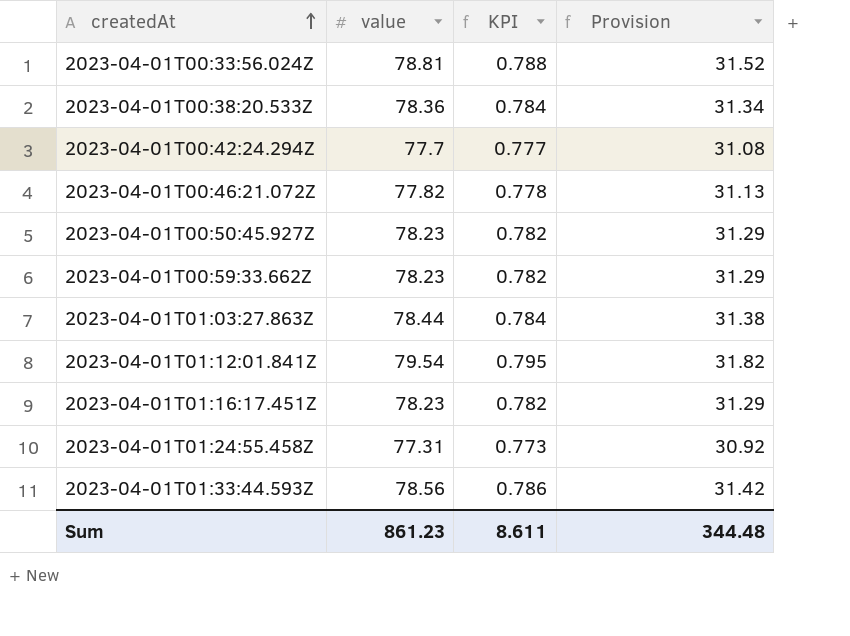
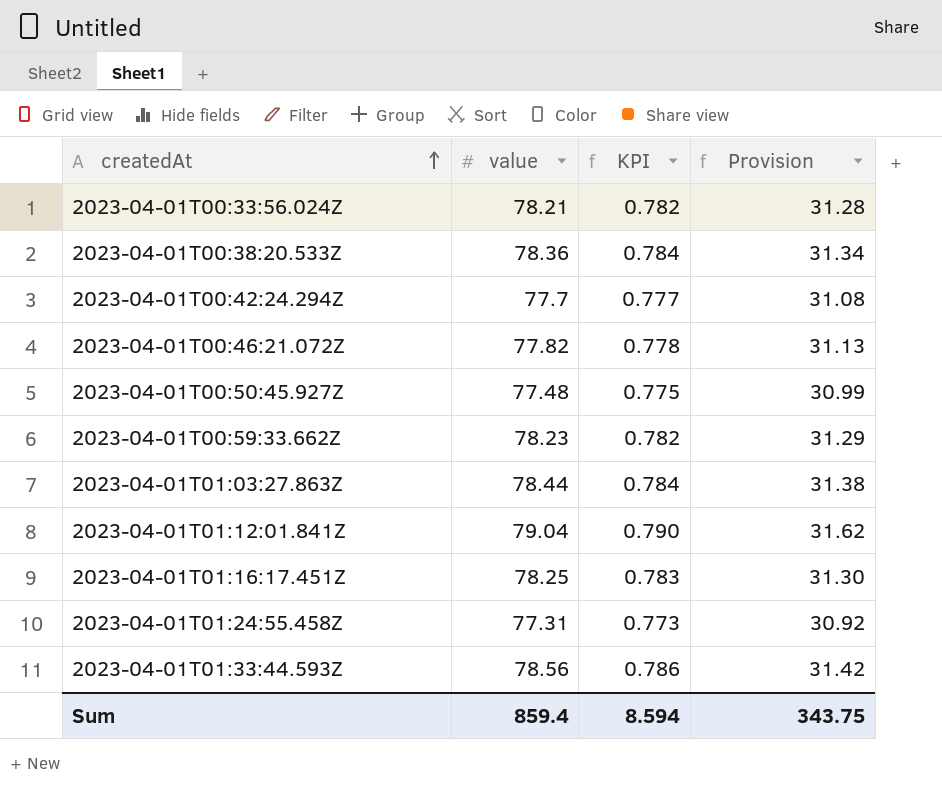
2023-04-01T00:33:56.024Z | value: 78.81 -> 78.21
2023-04-01T00:33:56.024Z | KPI: 0.788 -> 0.782
2023-04-01T00:33:56.024Z | Provision: 31.52 -> 31.28
2023-04-01T00:50:45.927Z | value: 78.23 -> 77.48
2023-04-01T00:50:45.927Z | KPI: 0.782 -> 0.775
2023-04-01T00:50:45.927Z | Provision: 31.29 -> 30.99
2023-04-01T01:12:01.841Z | value: 79.54 -> 79.04
2023-04-01T01:12:01.841Z | KPI: 0.795 -> 0.790
2023-04-01T01:12:01.841Z | Provision: 31.82 -> 31.62
2023-04-01T01:16:17.451Z | value: 78.23 -> 78.25
2023-04-01T01:16:17.451Z | KPI: 0.782 -> 0.783
2023-04-01T01:16:17.451Z | Provision: 31.29 -> 31.30
Sum | value: 861.23 -> 859.4
Sum | KPI: 8.611 -> 8.594
Sum | Provision: 344.48 -> 343.75

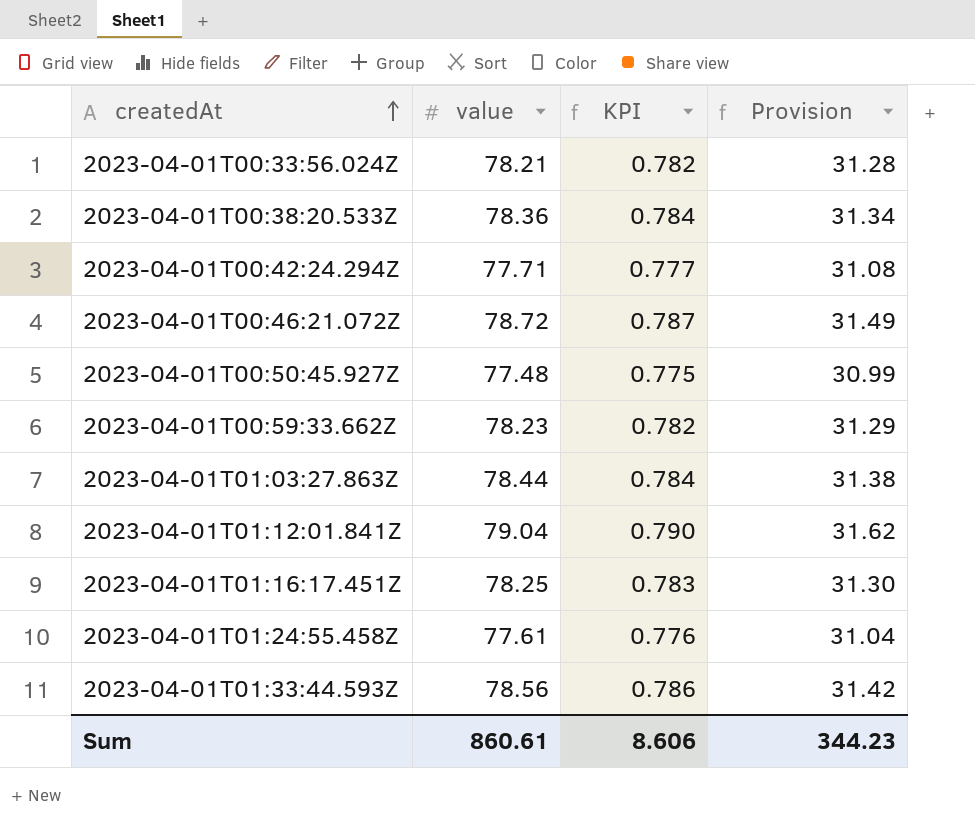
2023-04-01T00:42:24.294Z | value: 77.7 -> 77.71
2023-04-01T00:46:21.072Z | value: 77.82 -> 78.72
2023-04-01T00:46:21.072Z | KPI: 0.778 -> 0.787
2023-04-01T00:46:21.072Z | Provision: 31.13 -> 31.49
2023-04-01T01:24:55.458Z | value: 77.31 -> 77.61
2023-04-01T01:24:55.458Z | KPI: 0.773 -> 0.776
2023-04-01T01:24:55.458Z | Provision: 30.92 -> 31.04
Sum | value: 859.4 -> 860.61
Sum | KPI: 8.594 -> 8.606
Sum | Provision: 343.75 -> 344.23

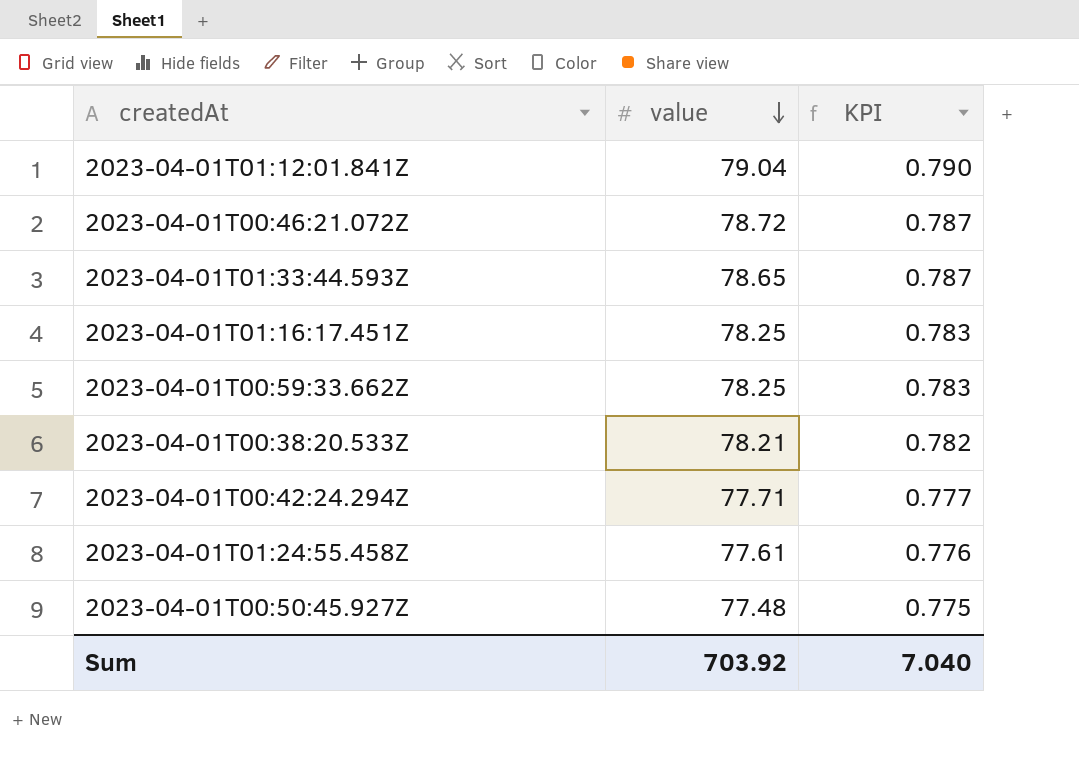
row order: createdAt ascending -> value descending
column Provision | formula: [value] * 0.4 -> none
row 2023-04-01T00:33:56.024Z: 78.21 | 0.782 | 31.28 -> none
row 2023-04-01T01:03:27.863Z: 78.44 | 0.784 | 31.38 -> none
2023-04-01T01:33:44.593Z | value: 78.56 -> 78.65
2023-04-01T01:33:44.593Z | KPI: 0.786 -> 0.787
2023-04-01T00:59:33.662Z | value: 78.23 -> 78.25
2023-04-01T00:59:33.662Z | KPI: 0.782 -> 0.783
2023-04-01T00:38:20.533Z | value: 78.36 -> 78.21
2023-04-01T00:38:20.533Z | KPI: 0.784 -> 0.782
Sum | value: 860.61 -> 703.92
Sum | KPI: 8.606 -> 7.040

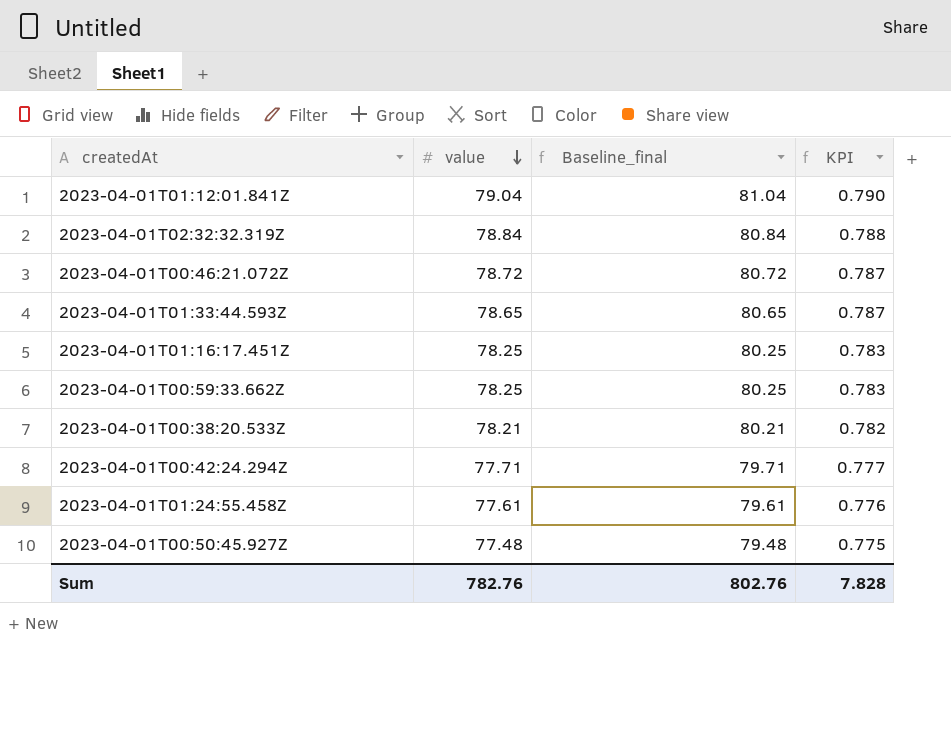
column Baseline_final | formula: none -> [value] + 2
row 2023-04-01T02:32:32.319Z: none -> 78.84 | 80.84 | 0.788
Sum | value: 703.92 -> 782.76
Sum | KPI: 7.040 -> 7.828

